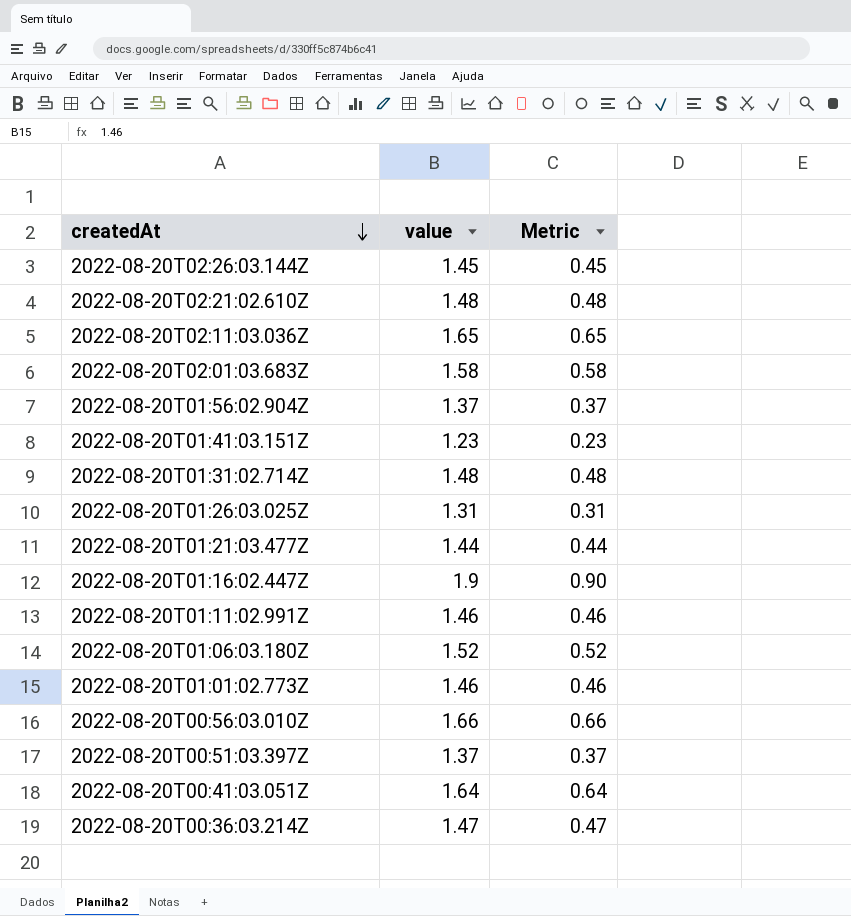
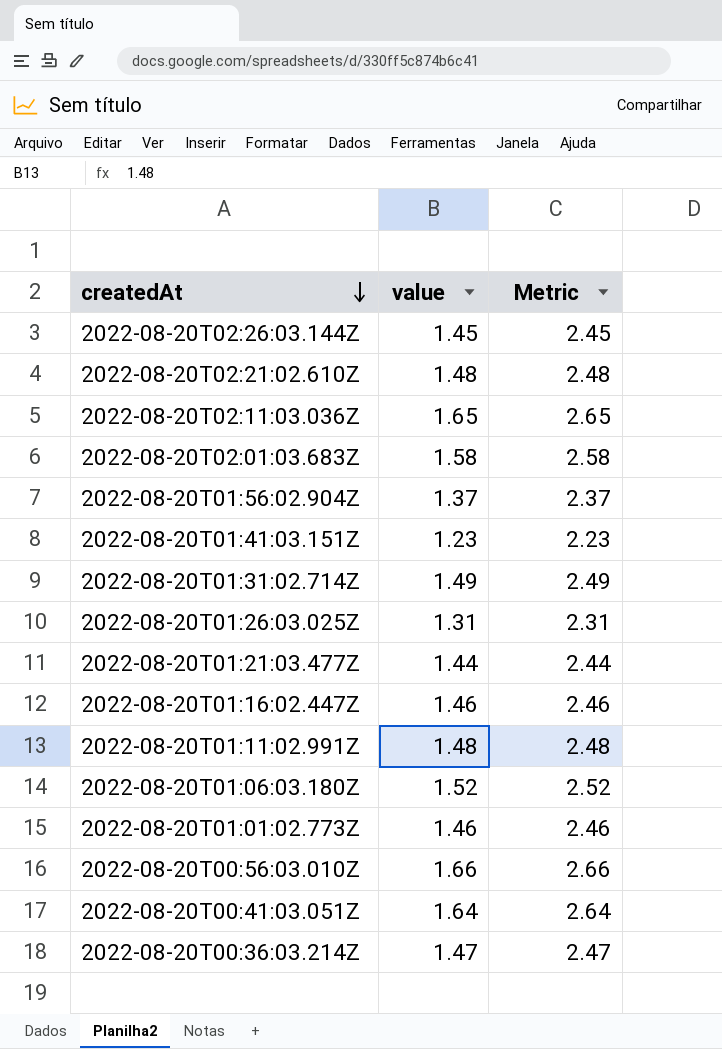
column Metric | formula: [value] - 1 -> [value] + 1
row 2022-08-20T00:51:03.397Z: 1.37 | 0.37 -> none
2022-08-20T01:31:02.714Z | value: 1.48 -> 1.49
2022-08-20T01:16:02.447Z | value: 1.9 -> 1.46
2022-08-20T01:11:02.991Z | value: 1.46 -> 1.48

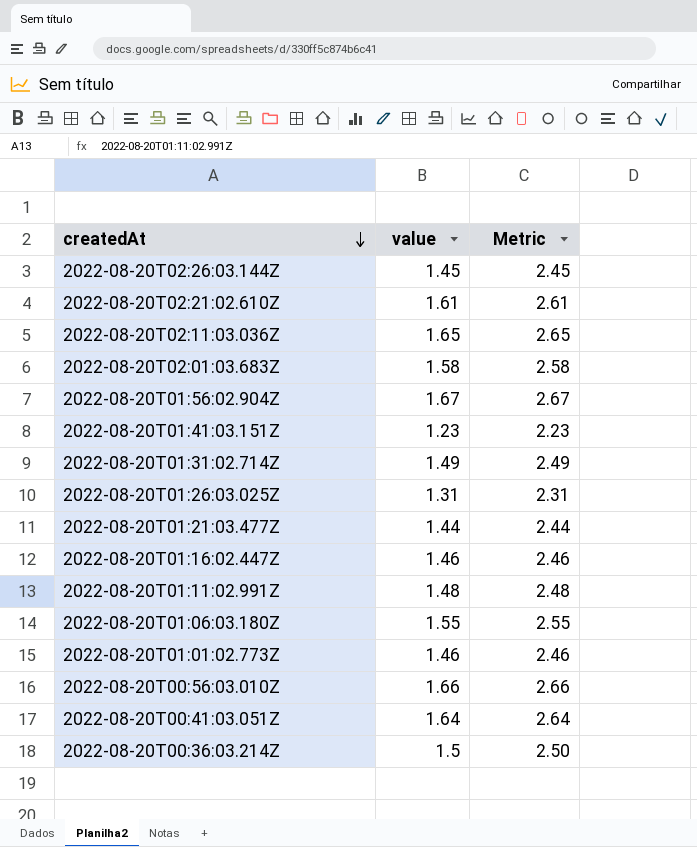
2022-08-20T02:21:02.610Z | value: 1.48 -> 1.61
2022-08-20T02:21:02.610Z | Metric: 2.48 -> 2.61
2022-08-20T01:56:02.904Z | value: 1.37 -> 1.67
2022-08-20T01:56:02.904Z | Metric: 2.37 -> 2.67
2022-08-20T01:06:03.180Z | value: 1.52 -> 1.55
2022-08-20T01:06:03.180Z | Metric: 2.52 -> 2.55
2022-08-20T00:36:03.214Z | value: 1.47 -> 1.5
2022-08-20T00:36:03.214Z | Metric: 2.47 -> 2.50

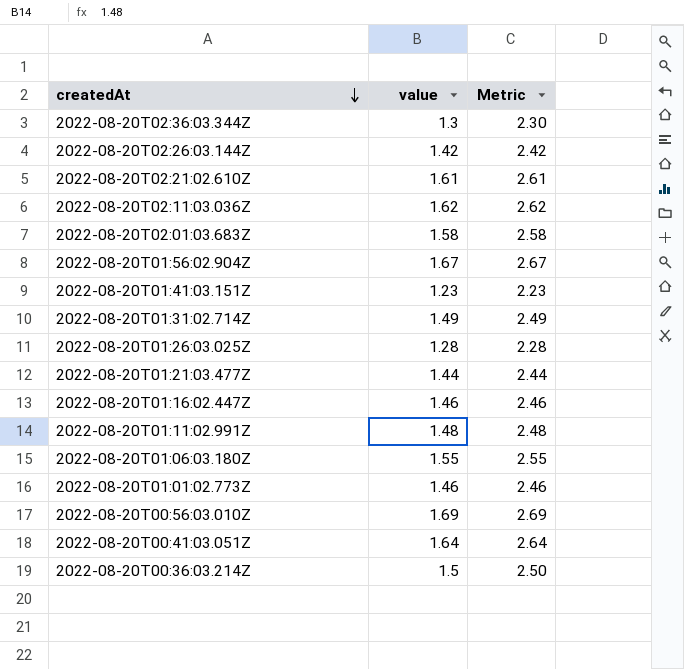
row 2022-08-20T02:36:03.344Z: none -> 1.3 | 2.30
2022-08-20T02:26:03.144Z | value: 1.45 -> 1.42
2022-08-20T02:26:03.144Z | Metric: 2.45 -> 2.42
2022-08-20T02:11:03.036Z | value: 1.65 -> 1.62
2022-08-20T02:11:03.036Z | Metric: 2.65 -> 2.62
2022-08-20T01:26:03.025Z | value: 1.31 -> 1.28
2022-08-20T01:26:03.025Z | Metric: 2.31 -> 2.28
2022-08-20T00:56:03.010Z | value: 1.66 -> 1.69
2022-08-20T00:56:03.010Z | Metric: 2.66 -> 2.69

